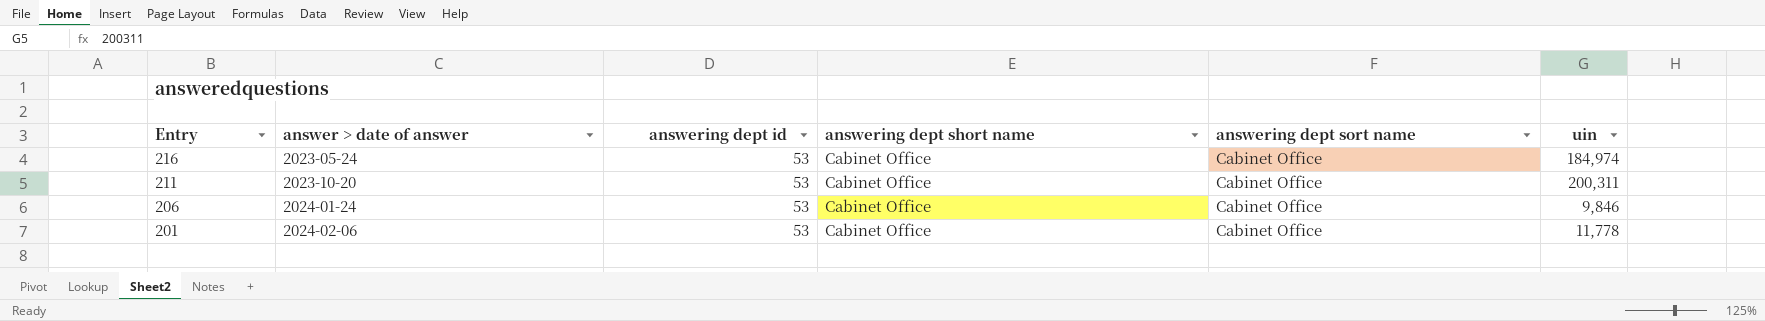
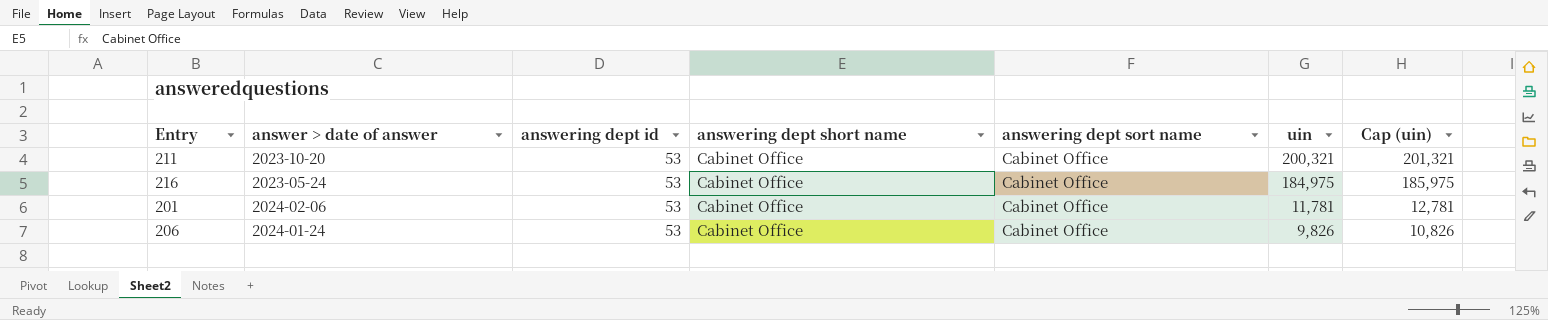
row order: Entry descending -> uin descending
column Cap (uin) | formula: none -> [uin] + 1000
211 | uin: 200,311 -> 200,321
216 | uin: 184,974 -> 184,975
201 | uin: 11,778 -> 11,781
206 | uin: 9,846 -> 9,826

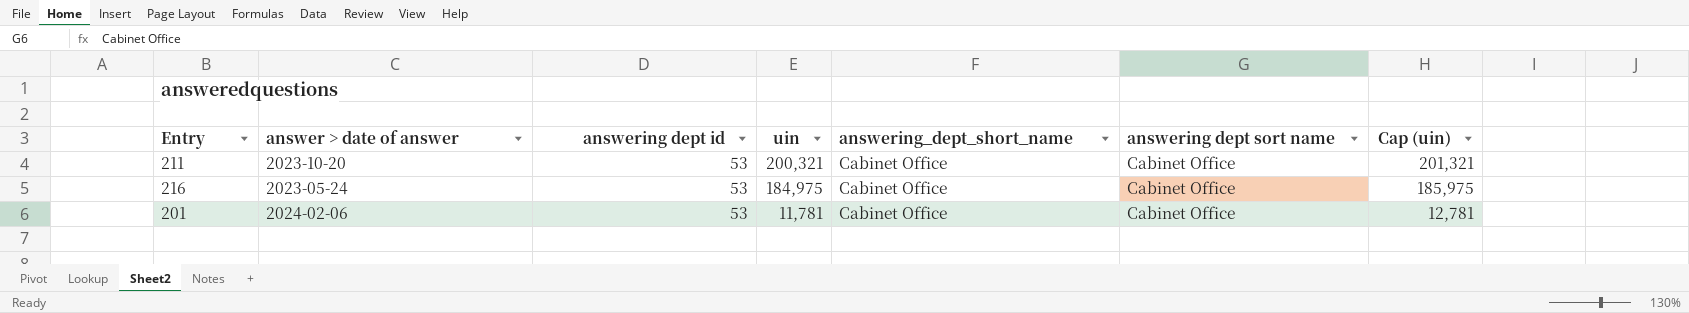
column uin | position: 6 -> 4
column name: answering dept short name -> answering_dept_short_name
row 206: 2024-01-24 | 53 | Cabinet Office | Cabinet Office | 9,826 | 10,826 -> none

